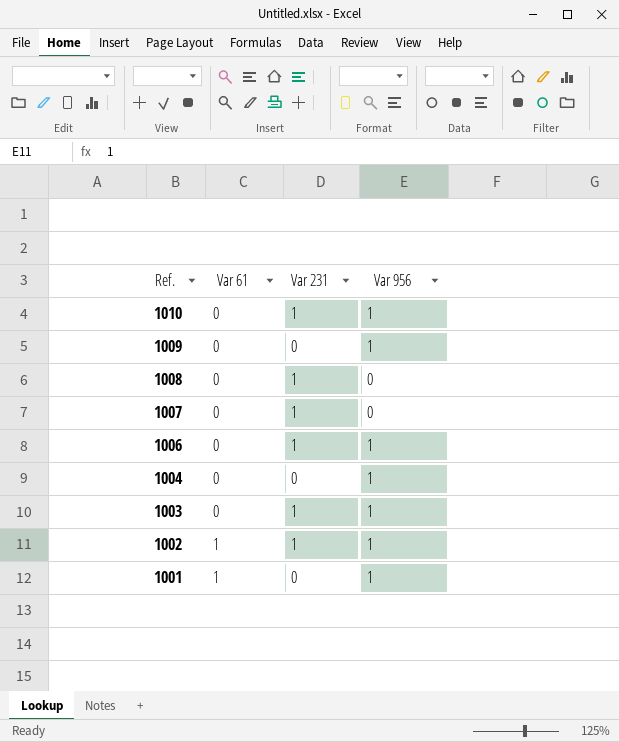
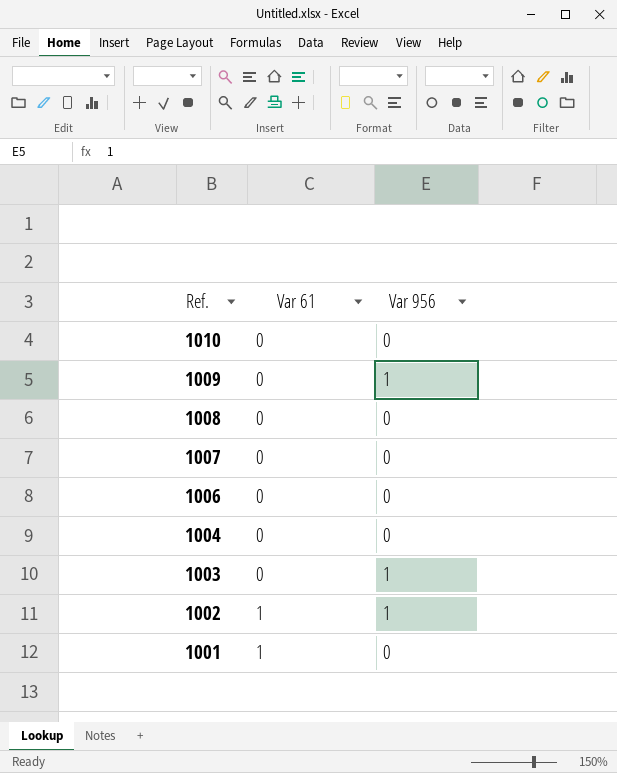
column Var 231 | position: 3 -> none
1010 | Var 956: 1 -> 0
1006 | Var 956: 1 -> 0
1004 | Var 956: 1 -> 0
1001 | Var 956: 1 -> 0

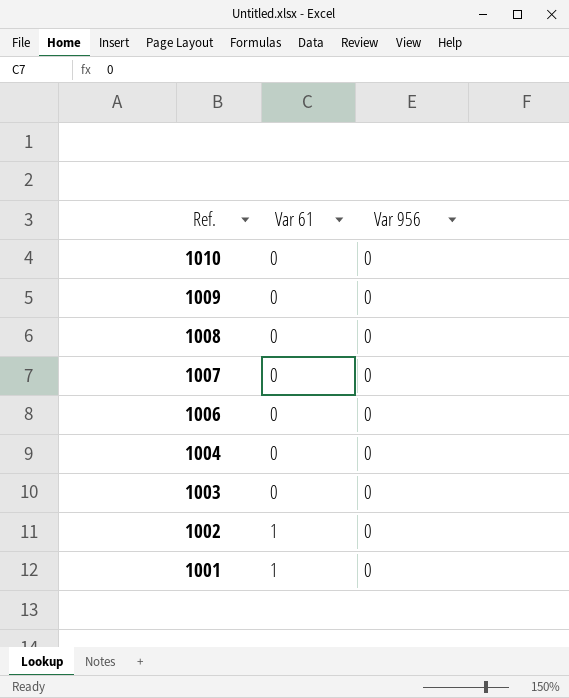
1009 | Var 956: 1 -> 0
1003 | Var 956: 1 -> 0
1002 | Var 956: 1 -> 0

